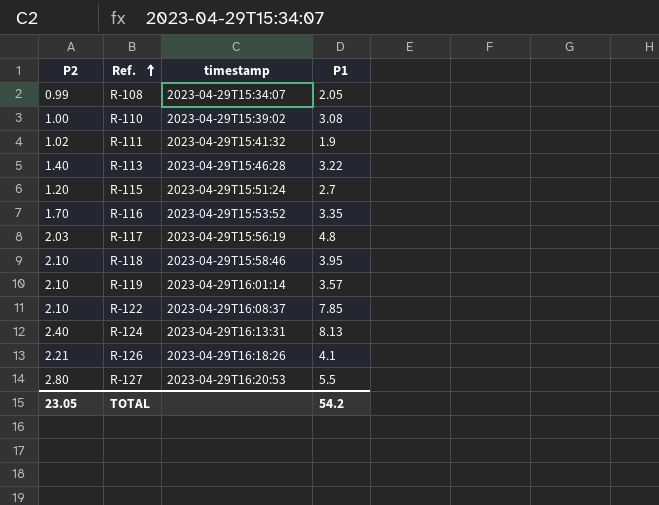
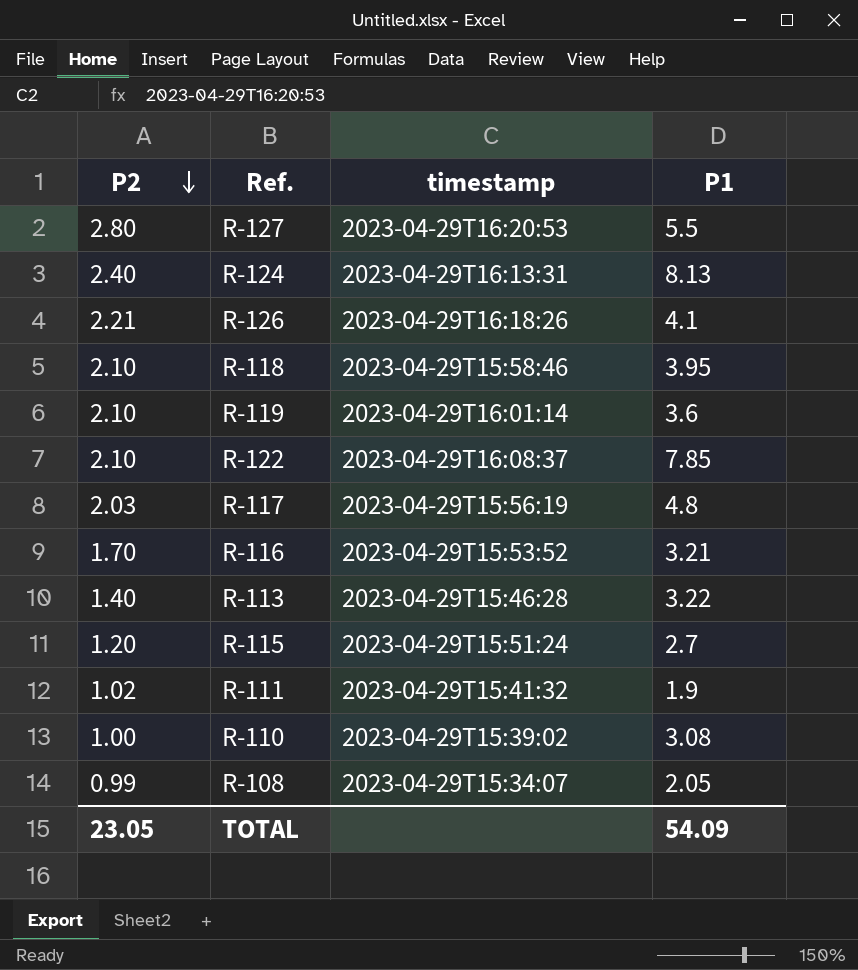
row order: Ref. ascending -> P2 descending
R-119 | P1: 3.57 -> 3.6
R-116 | P1: 3.35 -> 3.21
TOTAL | P1: 54.2 -> 54.09

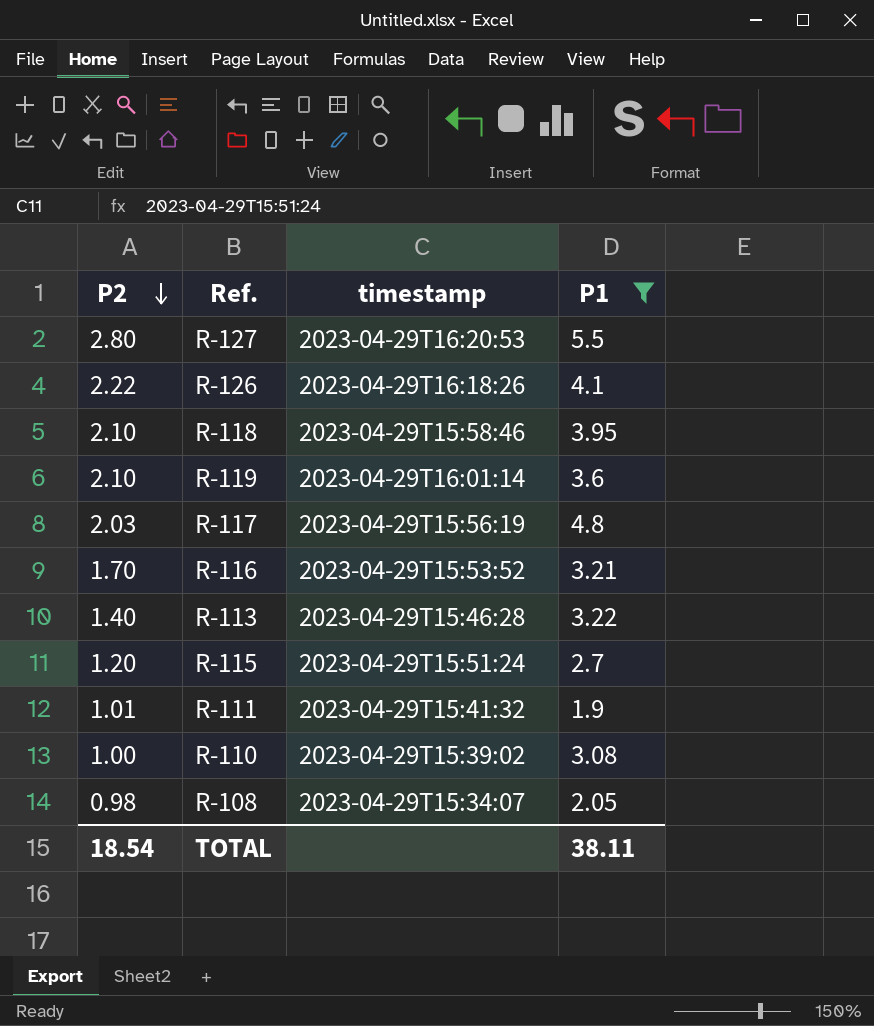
filter: none -> P1 <= 5.5
R-126 | P2: 2.21 -> 2.22
R-111 | P2: 1.02 -> 1.01
R-108 | P2: 0.99 -> 0.98
TOTAL | P2: 23.05 -> 18.54
TOTAL | P1: 54.09 -> 38.11

